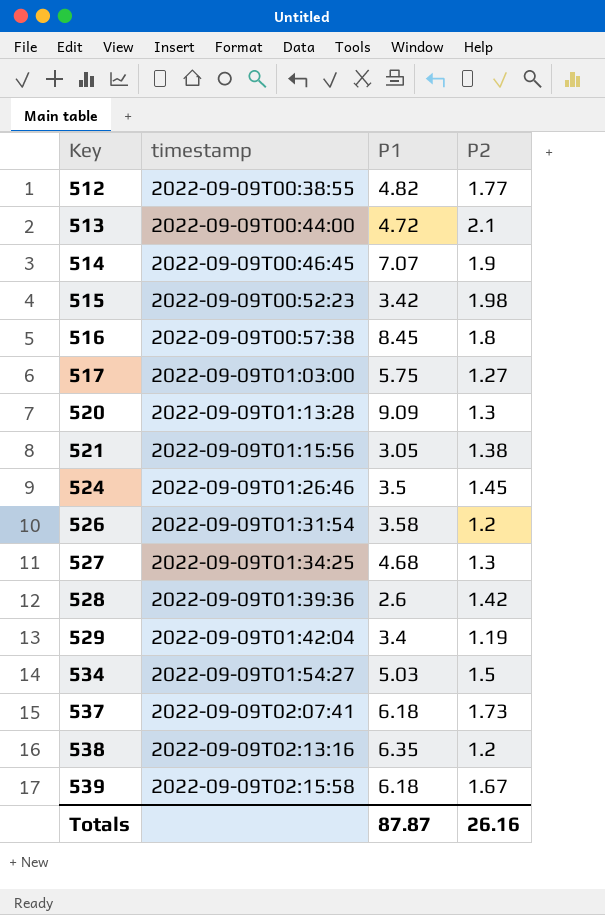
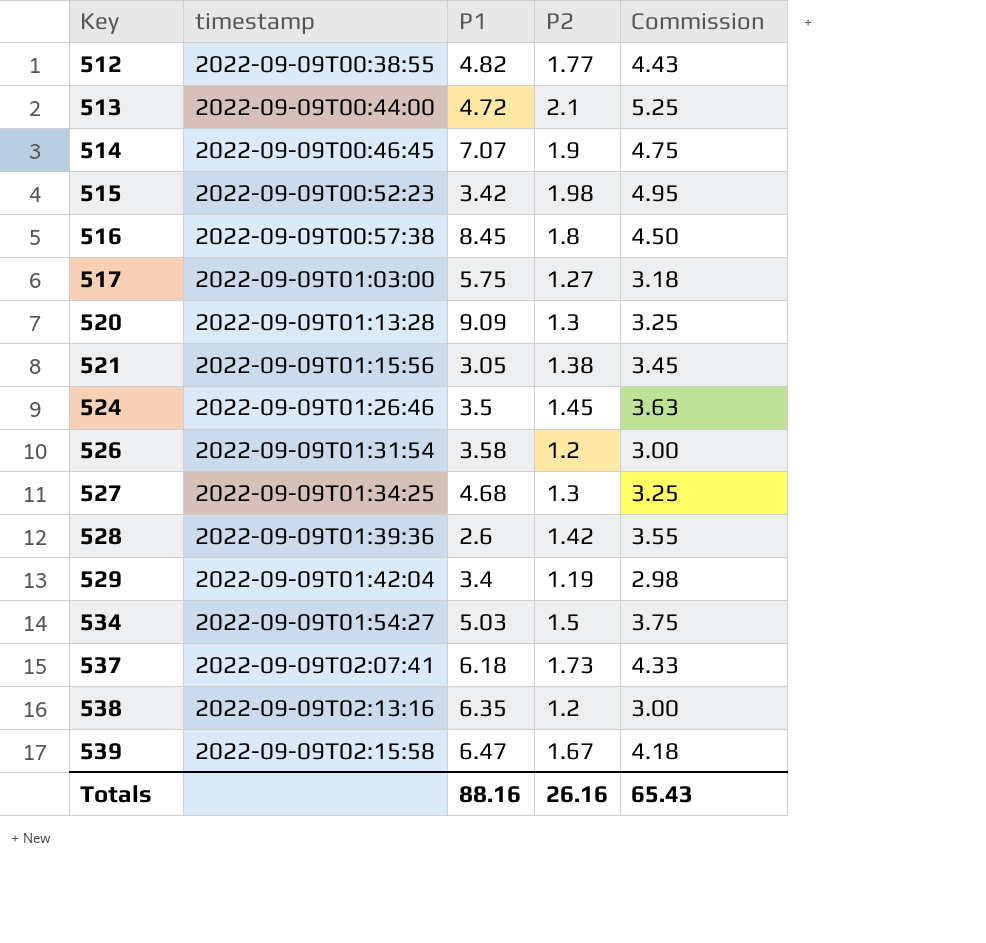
column Commission | formula: none -> [P2] * 2.5
539 | P1: 6.18 -> 6.47
Totals | P1: 87.87 -> 88.16

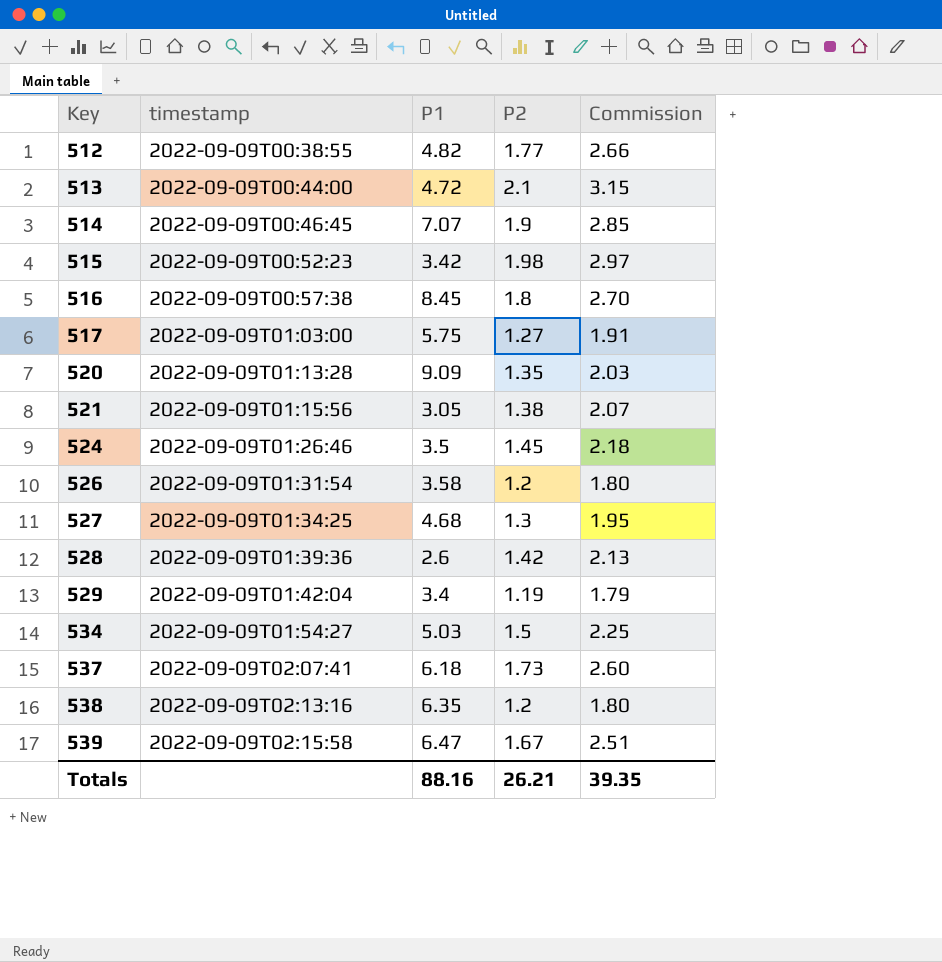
column Commission | formula: [P2] * 2.5 -> [P2] * 1.5
520 | P2: 1.3 -> 1.35
Totals | P2: 26.16 -> 26.21
Totals | Commission: 65.43 -> 39.35

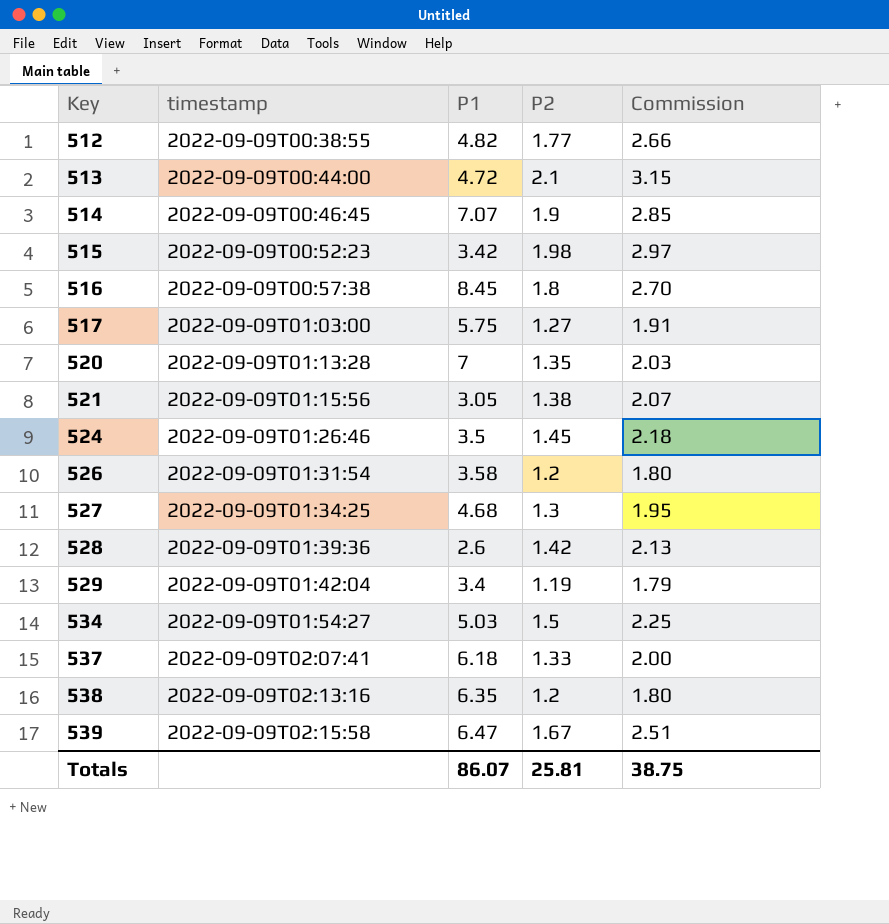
520 | P1: 9.09 -> 7
537 | P2: 1.73 -> 1.33
537 | Commission: 2.60 -> 2.00
Totals | P1: 88.16 -> 86.07
Totals | P2: 26.21 -> 25.81
Totals | Commission: 39.35 -> 38.75

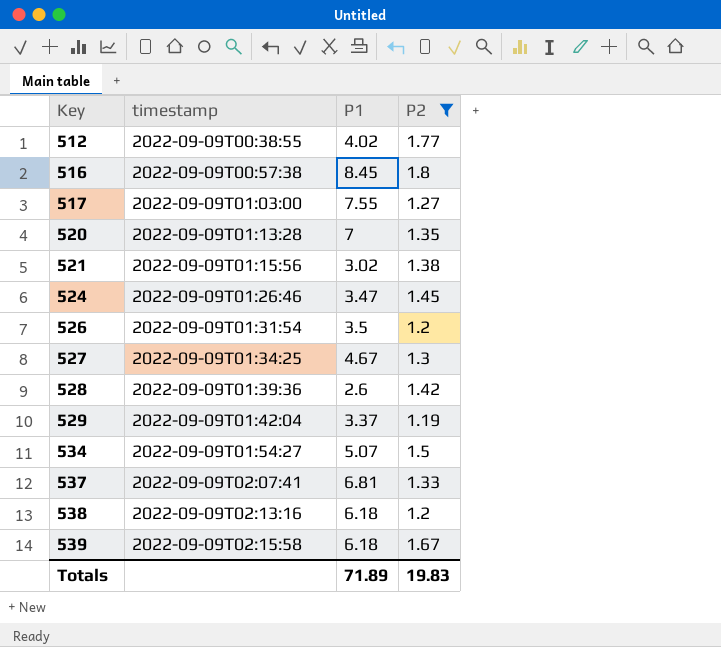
filter: none -> P2 <= 1.8
column Commission | formula: [P2] * 1.5 -> none
512 | P1: 4.82 -> 4.02
517 | P1: 5.75 -> 7.55
521 | P1: 3.05 -> 3.02
524 | P1: 3.5 -> 3.47
526 | P1: 3.58 -> 3.5
527 | P1: 4.68 -> 4.67
529 | P1: 3.4 -> 3.37
534 | P1: 5.03 -> 5.07
537 | P1: 6.18 -> 6.81
538 | P1: 6.35 -> 6.18
539 | P1: 6.47 -> 6.18
Totals | P1: 86.07 -> 71.89
Totals | P2: 25.81 -> 19.83

